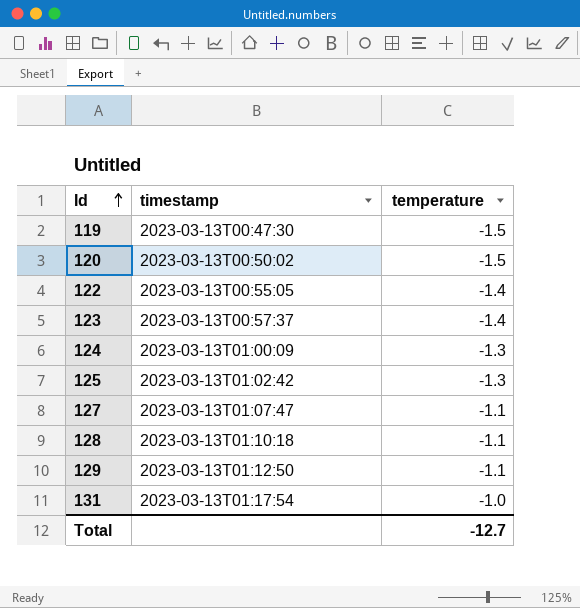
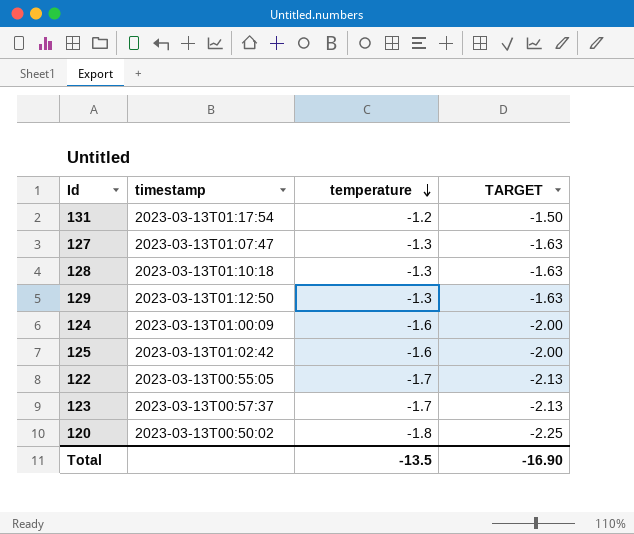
row order: Id ascending -> temperature descending
column TARGET | formula: none -> [temperature] * 1.25
row 119: 2023-03-13T00:47:30 | -1.5 -> none
131 | temperature: -1.0 -> -1.2
127 | temperature: -1.1 -> -1.3
128 | temperature: -1.1 -> -1.3
129 | temperature: -1.1 -> -1.3
124 | temperature: -1.3 -> -1.6
125 | temperature: -1.3 -> -1.6
122 | temperature: -1.4 -> -1.7
123 | temperature: -1.4 -> -1.7
120 | temperature: -1.5 -> -1.8
Total | temperature: -12.7 -> -13.5

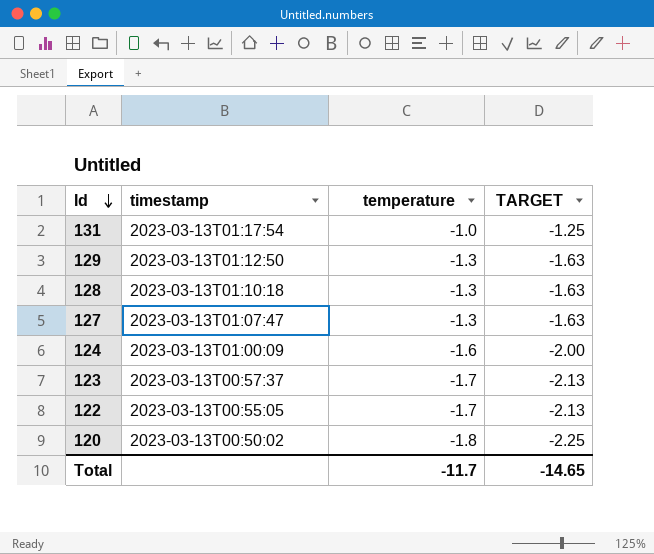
row order: temperature descending -> Id descending
row 125: 2023-03-13T01:02:42 | -1.6 | -2.00 -> none
131 | temperature: -1.2 -> -1.0
131 | TARGET: -1.50 -> -1.25
Total | temperature: -13.5 -> -11.7
Total | TARGET: -16.90 -> -14.65

